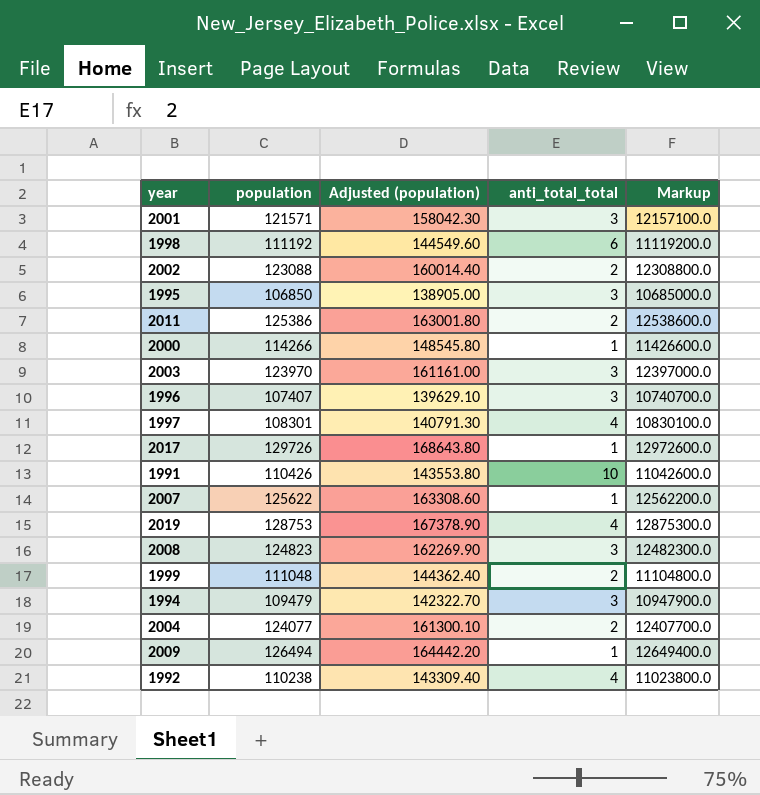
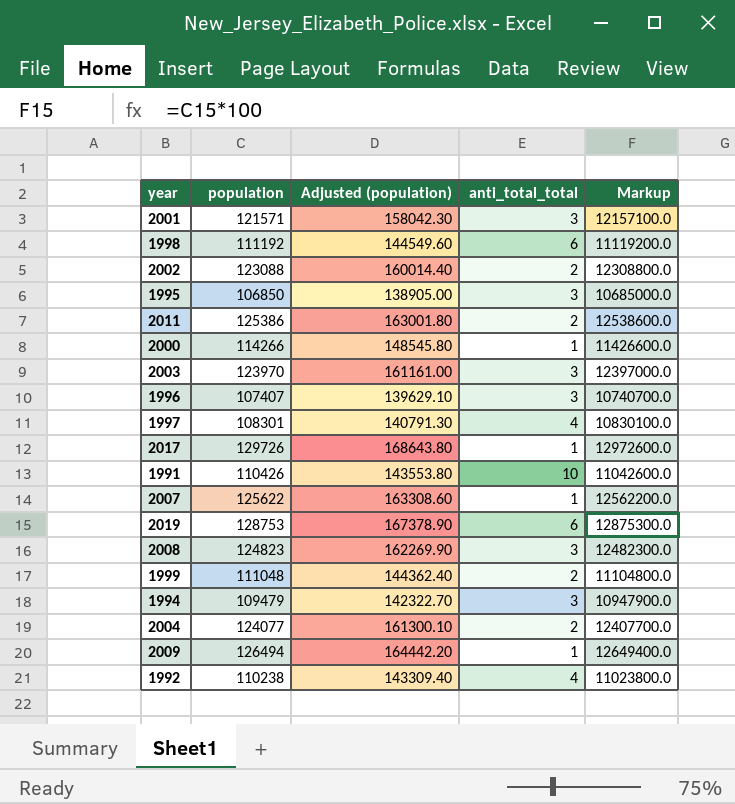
2019 | anti_total_total: 4 -> 6

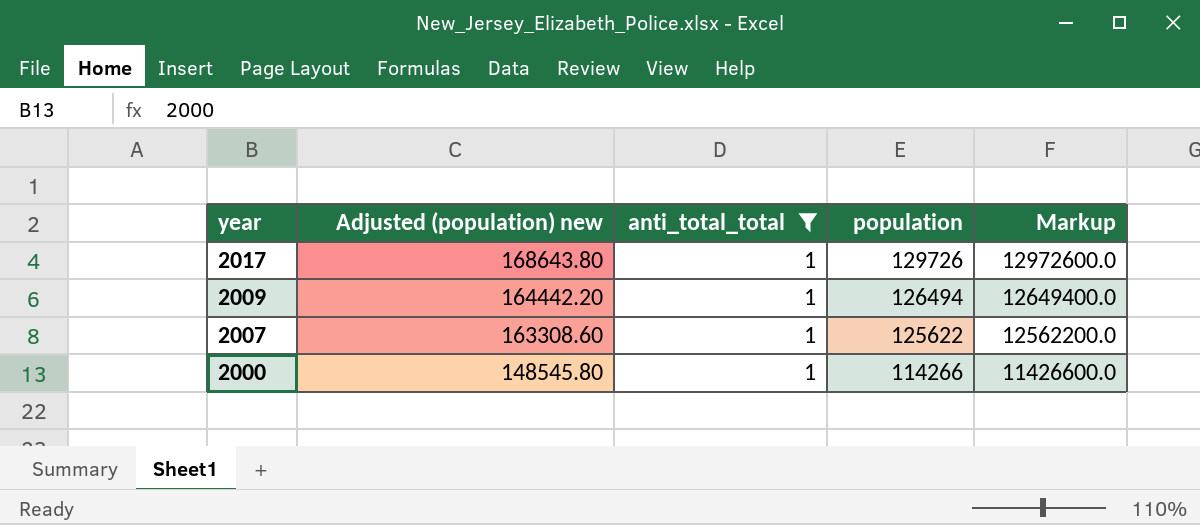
filter: none -> anti_total_total = 1
row order: none -> year descending
column name: Adjusted (population) -> Adjusted (population) new
column population | position: 2 -> 4

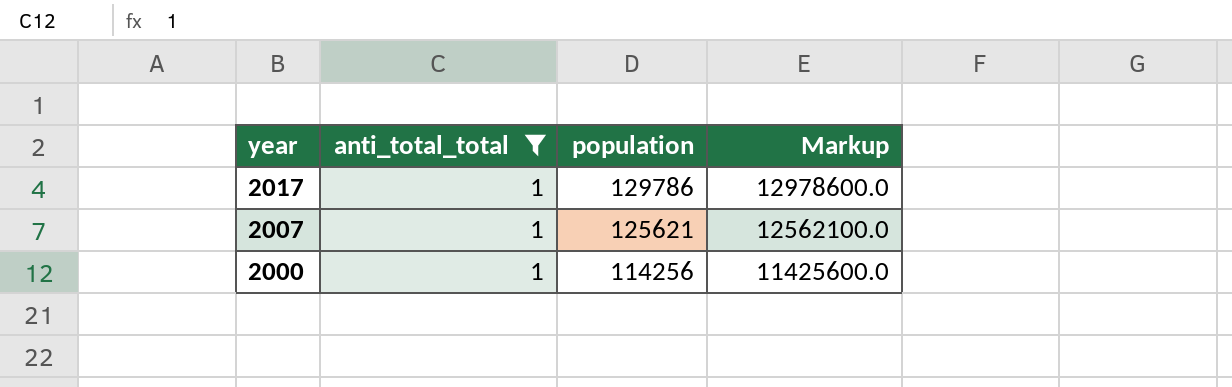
column Adjusted (population) new | formula: [population] * 1.3 -> none
row 2009: 164442.20 | 1 | 126494 | 12649400.0 -> none
2017 | population: 129726 -> 129786
2017 | Markup: 12972600.0 -> 12978600.0
2007 | population: 125622 -> 125621
2007 | Markup: 12562200.0 -> 12562100.0
2000 | population: 114266 -> 114256
2000 | Markup: 11426600.0 -> 11425600.0

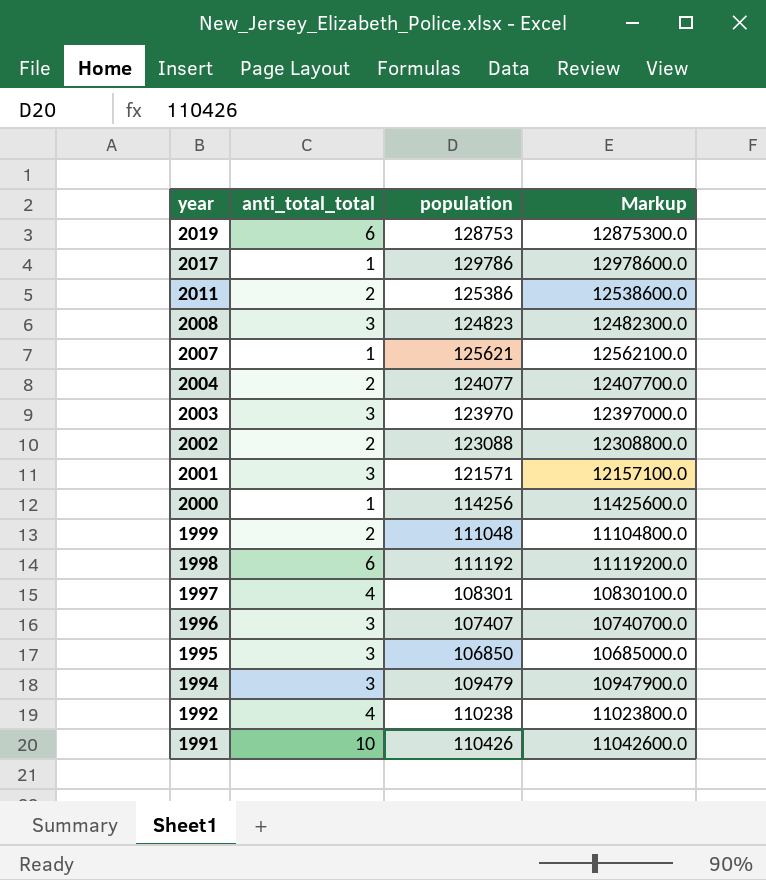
filter: anti_total_total = 1 -> none

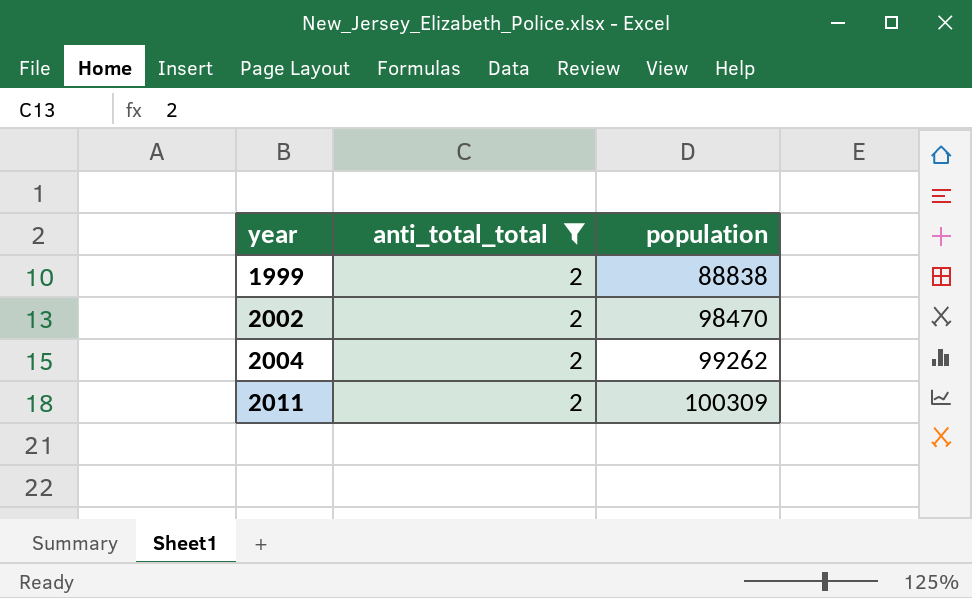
filter: none -> anti_total_total = 2
row order: year descending -> year ascending
column Markup | formula: [population] * 100 -> none
1999 | population: 111048 -> 88838
2002 | population: 123088 -> 98470
2004 | population: 124077 -> 99262
2011 | population: 125386 -> 100309

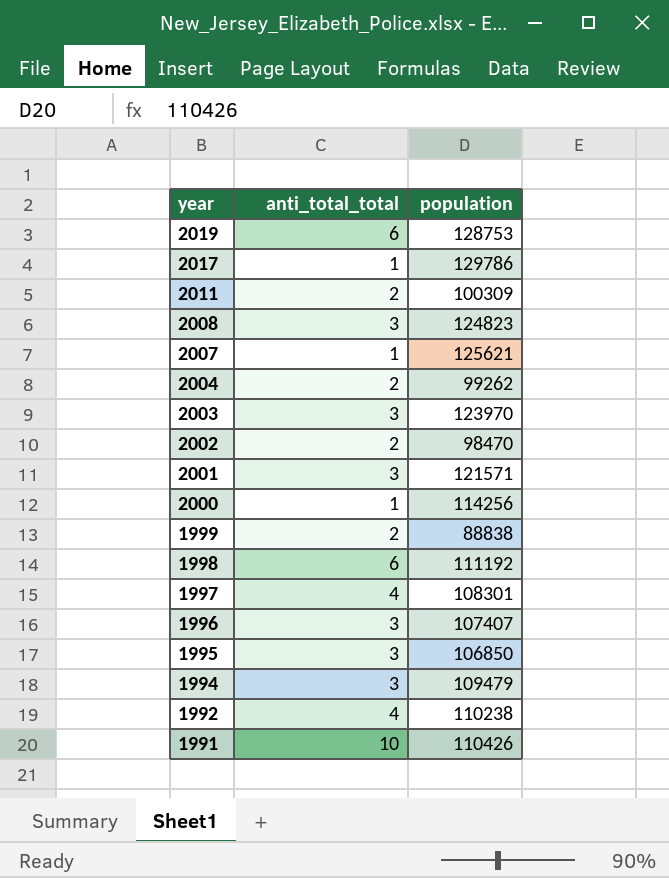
filter: anti_total_total = 2 -> none
row order: year ascending -> year descending

